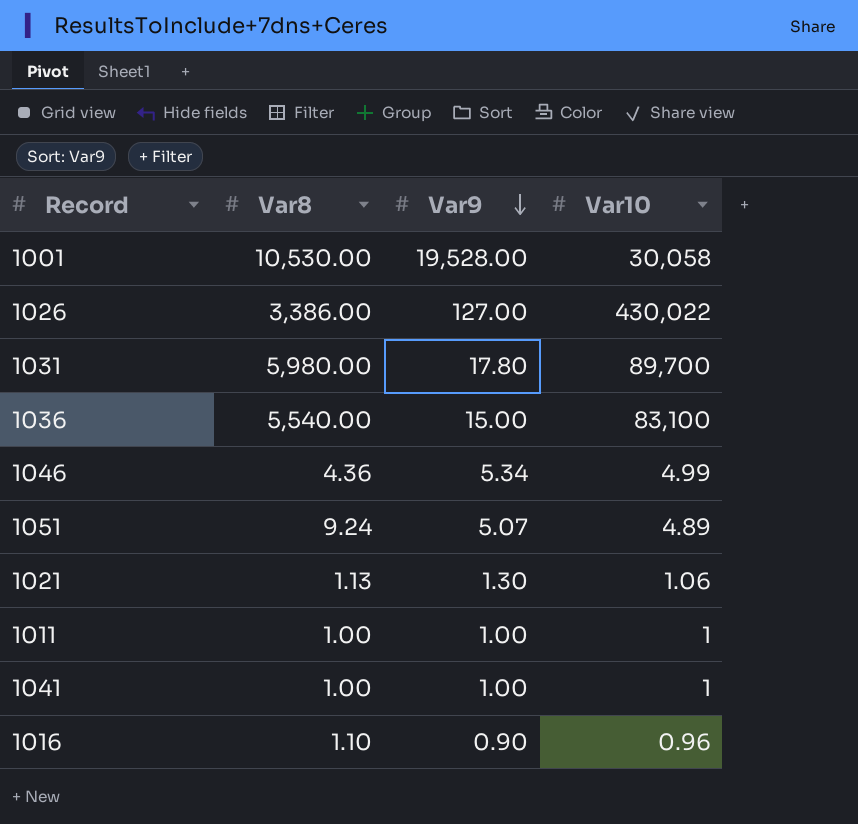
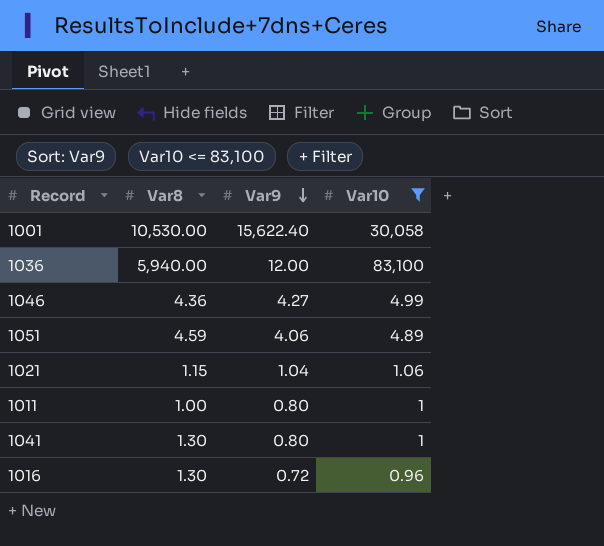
filter: none -> Var10 <= 83,100
1001 | Var9: 19,528.00 -> 15,622.40
1036 | Var8: 5,540.00 -> 5,940.00
1036 | Var9: 15.00 -> 12.00
1046 | Var9: 5.34 -> 4.27
1051 | Var8: 9.24 -> 4.59
1051 | Var9: 5.07 -> 4.06
1021 | Var8: 1.13 -> 1.15
1021 | Var9: 1.30 -> 1.04
1011 | Var9: 1.00 -> 0.80
1041 | Var8: 1.00 -> 1.30
1041 | Var9: 1.00 -> 0.80
1016 | Var8: 1.10 -> 1.30
1016 | Var9: 0.90 -> 0.72

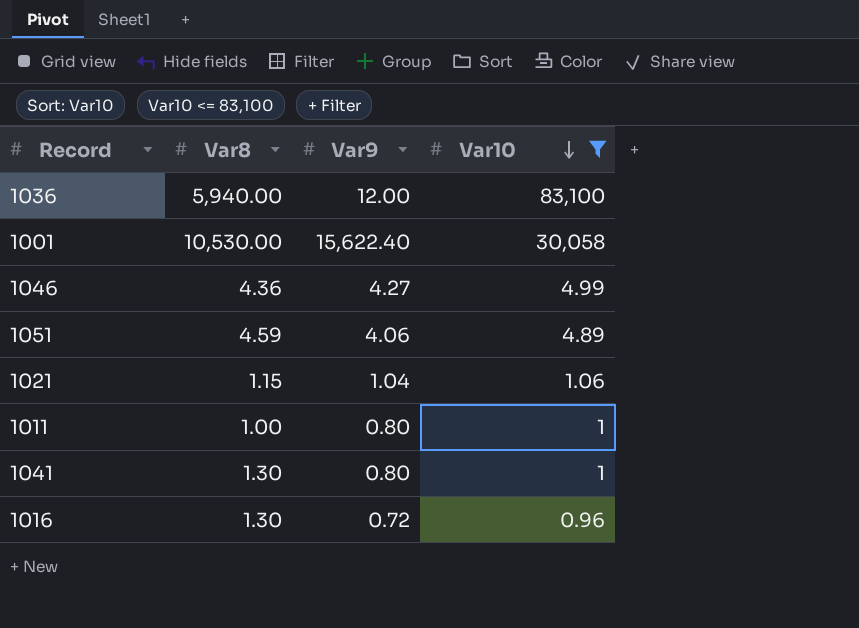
row order: Var9 descending -> Var10 descending

